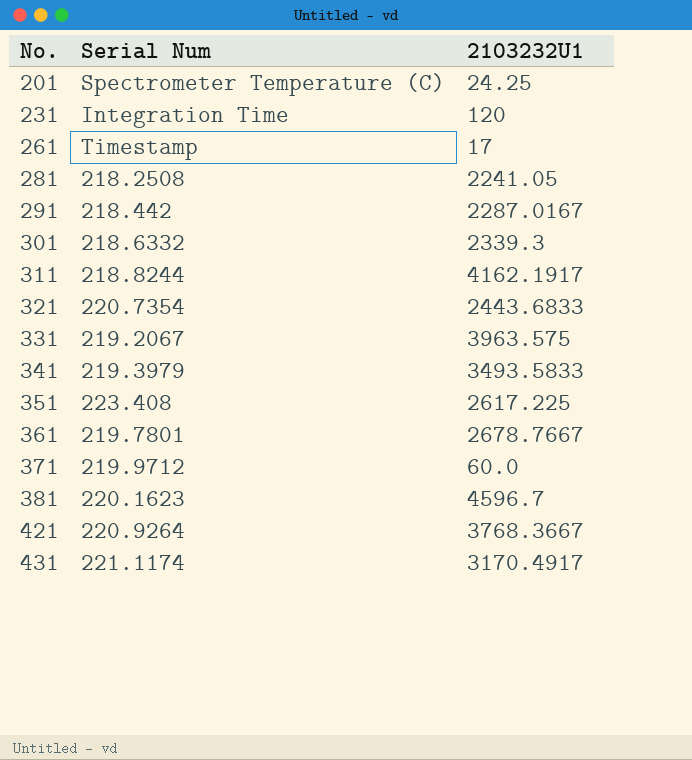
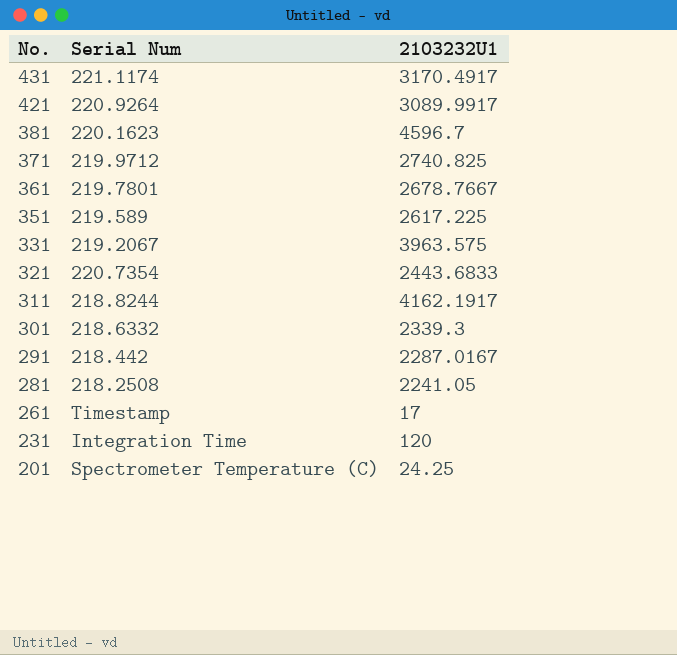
row order: No. ascending -> No. descending
row 341: 219.3979 | 3493.5833 -> none
421 | 2103232U1: 3768.3667 -> 3089.9917
371 | 2103232U1: 60.0 -> 2740.825
351 | Serial Num: 223.408 -> 219.589

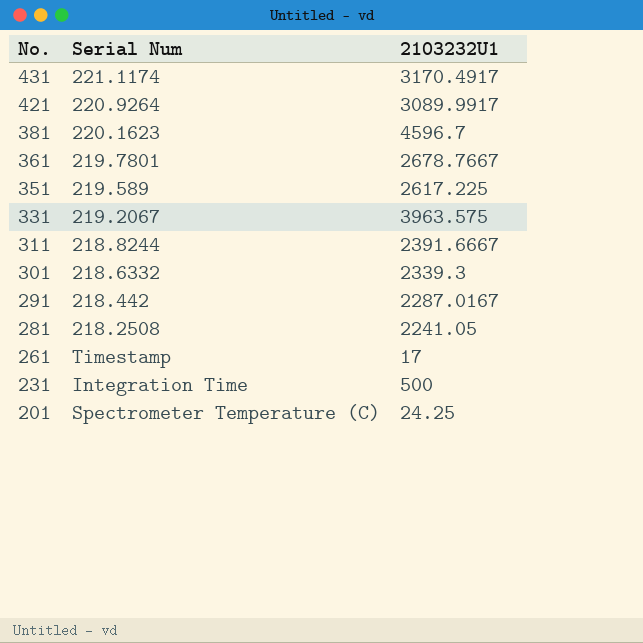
row 371: 219.9712 | 2740.825 -> none
row 321: 220.7354 | 2443.6833 -> none
311 | 2103232U1: 4162.1917 -> 2391.6667
231 | 2103232U1: 120 -> 500

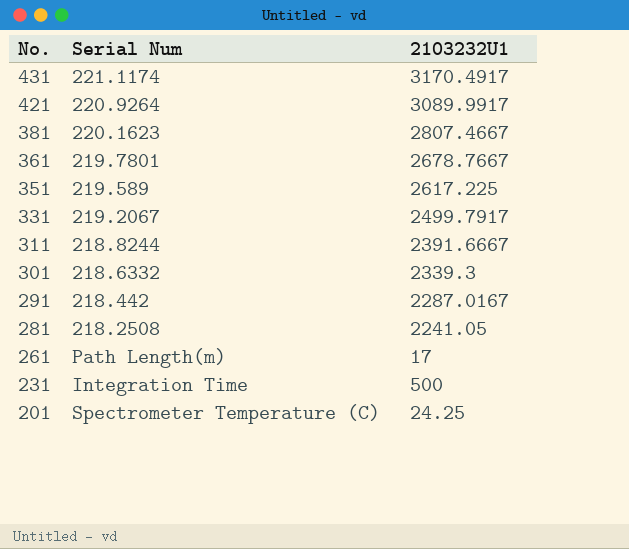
381 | 2103232U1: 4596.7 -> 2807.4667
331 | 2103232U1: 3963.575 -> 2499.7917
261 | Serial Num: Timestamp -> Path Length(m)

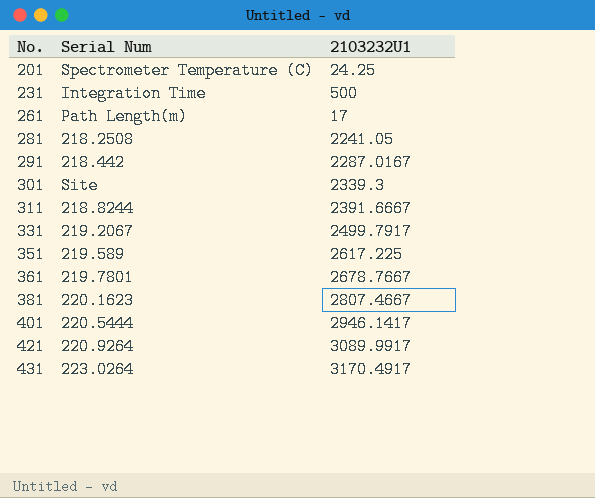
row order: No. descending -> No. ascending
301 | Serial Num: 218.6332 -> Site
row 401: none -> 220.5444 | 2946.1417
431 | Serial Num: 221.1174 -> 223.0264

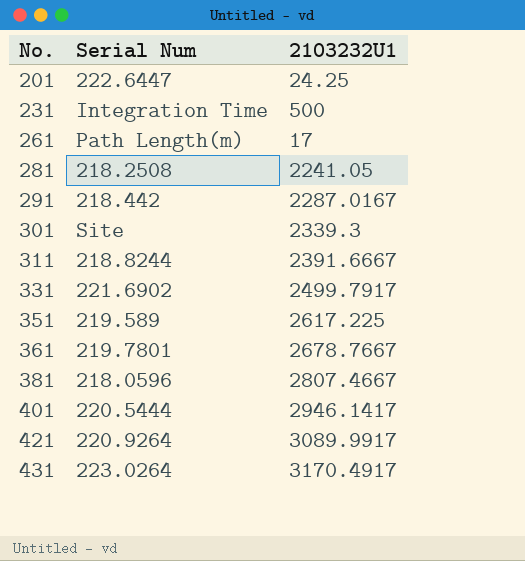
201 | Serial Num: Spectrometer Temperature (C) -> 222.6447
331 | Serial Num: 219.2067 -> 221.6902
381 | Serial Num: 220.1623 -> 218.0596

